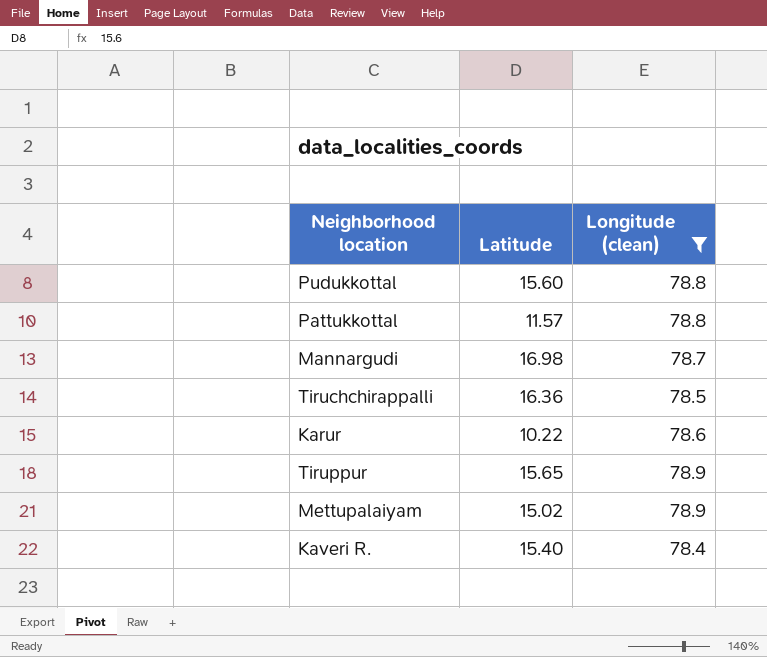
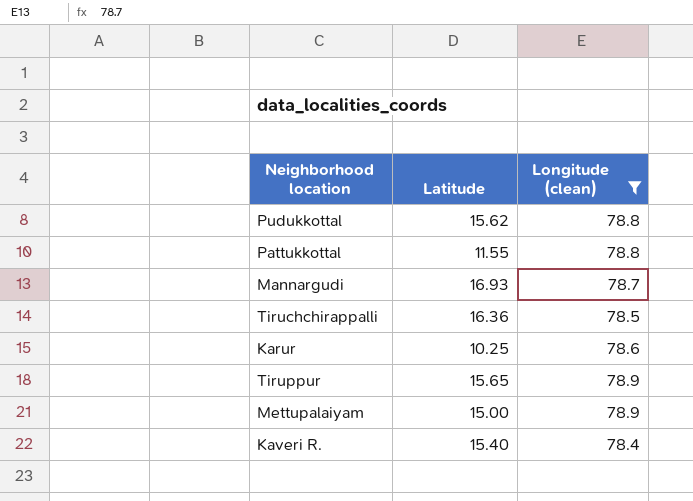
Pudukkottal | Latitude: 15.60 -> 15.62
Pattukkottal | Latitude: 11.57 -> 11.55
Mannargudi | Latitude: 16.98 -> 16.93
Karur | Latitude: 10.22 -> 10.25
Mettupalaiyam | Latitude: 15.02 -> 15.00

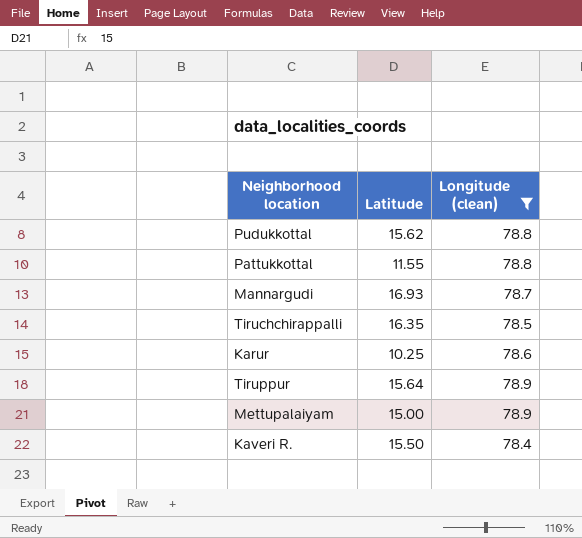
Tiruchchirappalli | Latitude: 16.36 -> 16.35
Tiruppur | Latitude: 15.65 -> 15.64
Kaveri R. | Latitude: 15.40 -> 15.50

